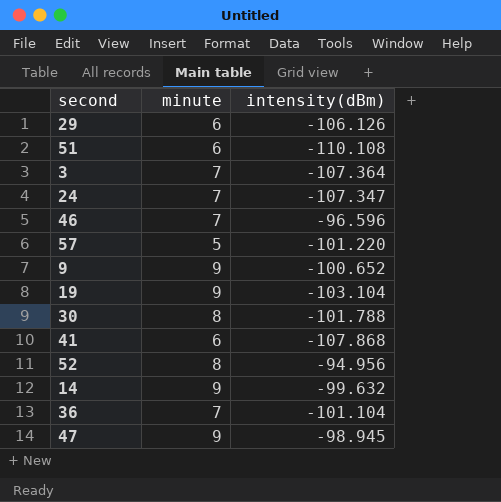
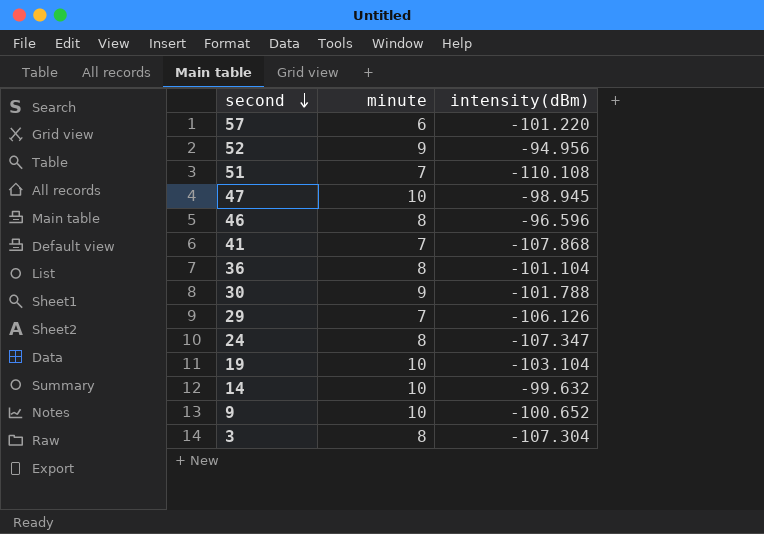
row order: none -> second descending
57 | minute: 5 -> 6
52 | minute: 8 -> 9
51 | minute: 6 -> 7
47 | minute: 9 -> 10
46 | minute: 7 -> 8
41 | minute: 6 -> 7
36 | minute: 7 -> 8
30 | minute: 8 -> 9
29 | minute: 6 -> 7
24 | minute: 7 -> 8
19 | minute: 9 -> 10
14 | minute: 9 -> 10
9 | minute: 9 -> 10
3 | minute: 7 -> 8
3 | intensity(dBm): -107.364 -> -107.304

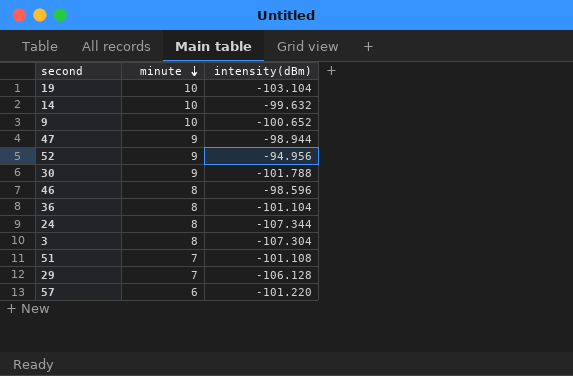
row order: second descending -> minute descending
row 41: 7 | -107.868 -> none
47 | minute: 10 -> 9
47 | intensity(dBm): -98.945 -> -98.944
46 | intensity(dBm): -96.596 -> -98.596
24 | intensity(dBm): -107.347 -> -107.344
51 | intensity(dBm): -110.108 -> -101.108
29 | intensity(dBm): -106.126 -> -106.128

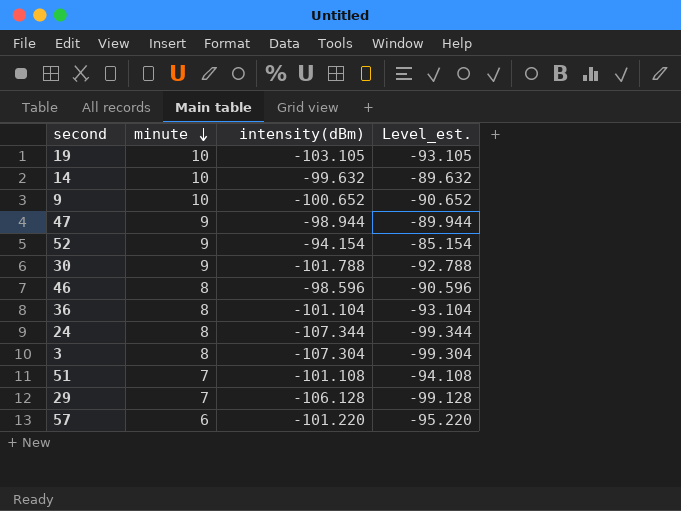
column Level_est. | formula: none -> [minute] + [intensity(dBm)]
19 | intensity(dBm): -103.104 -> -103.105
52 | intensity(dBm): -94.956 -> -94.154

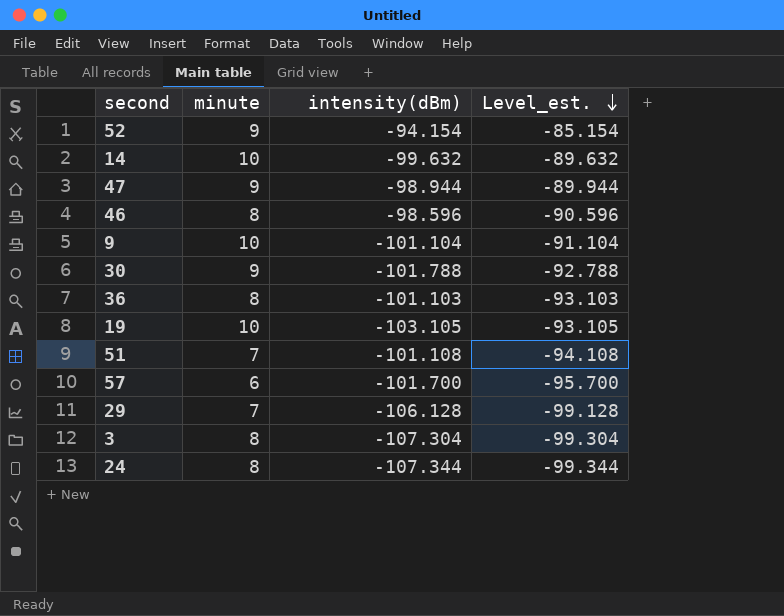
row order: minute descending -> Level_est. descending
9 | intensity(dBm): -100.652 -> -101.104
9 | Level_est.: -90.652 -> -91.104
36 | intensity(dBm): -101.104 -> -101.103
36 | Level_est.: -93.104 -> -93.103
57 | intensity(dBm): -101.220 -> -101.700
57 | Level_est.: -95.220 -> -95.700

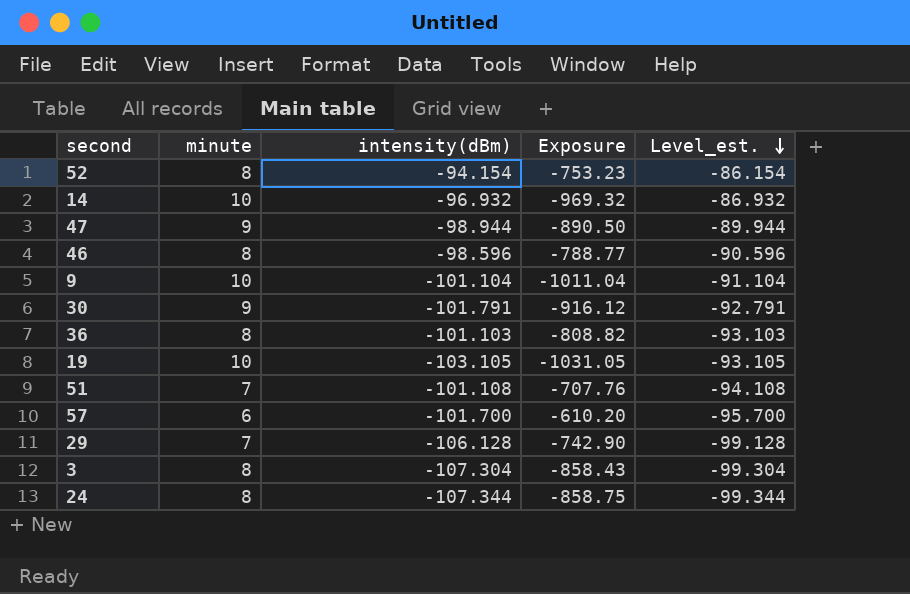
column Exposure | formula: none -> [minute] * [intensity(dBm)]
52 | minute: 9 -> 8
52 | Level_est.: -85.154 -> -86.154
14 | intensity(dBm): -99.632 -> -96.932
14 | Level_est.: -89.632 -> -86.932
30 | intensity(dBm): -101.788 -> -101.791
30 | Level_est.: -92.788 -> -92.791

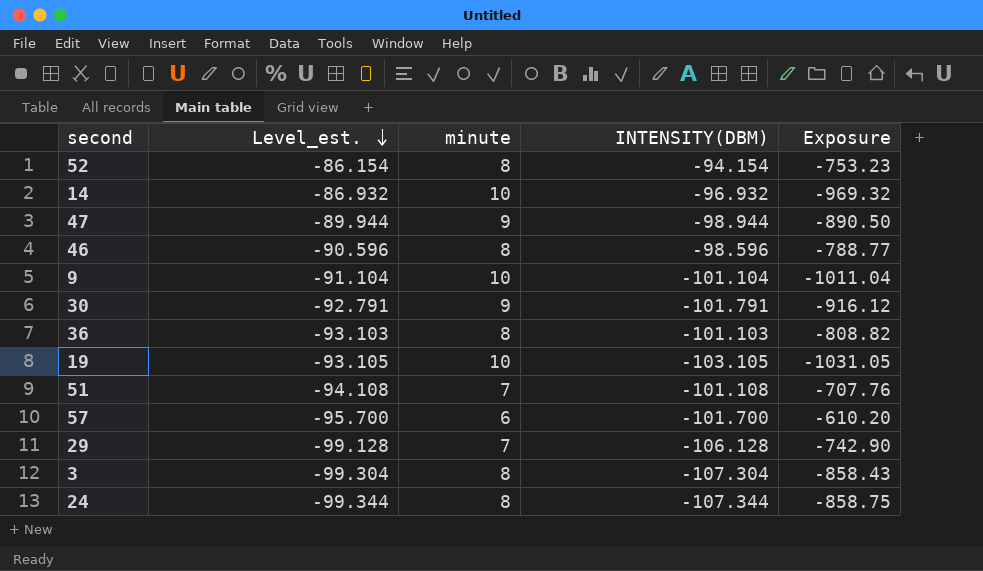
column Level_est. | position: 5 -> 2
column name: intensity(dBm) -> INTENSITY(DBM)

